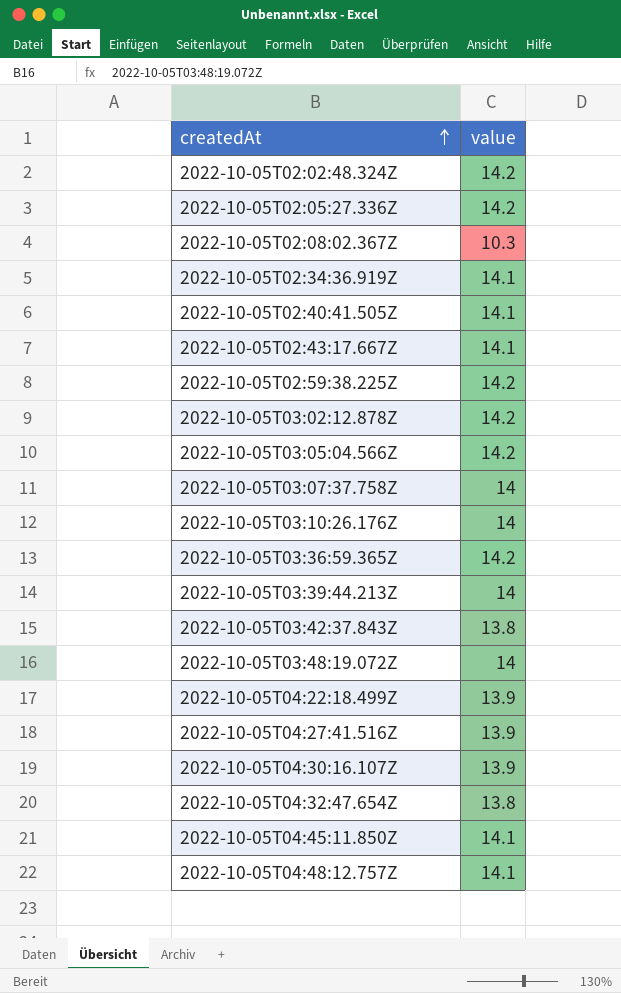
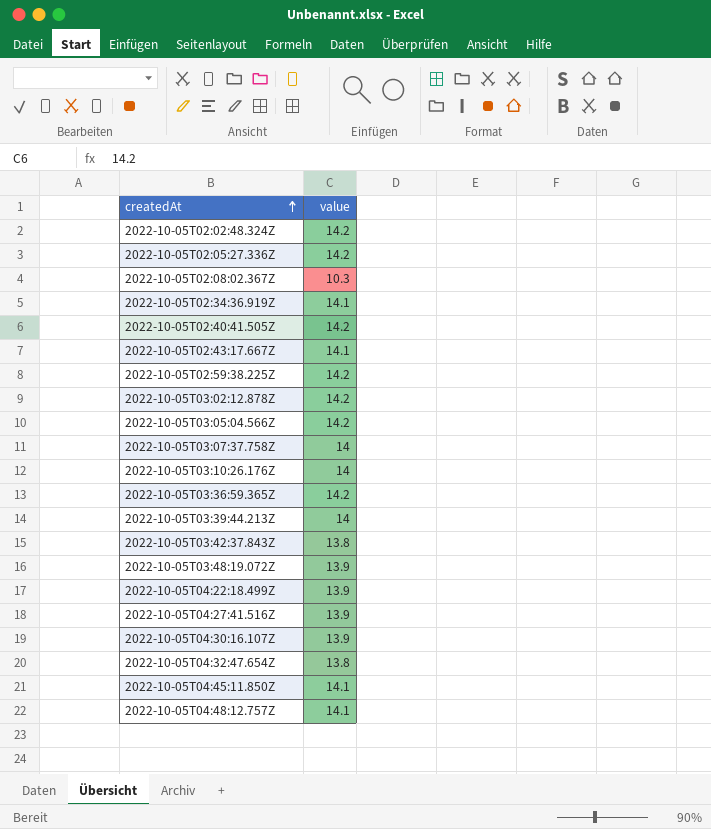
2022-10-05T02:40:41.505Z | value: 14.1 -> 14.2
2022-10-05T03:48:19.072Z | value: 14 -> 13.9

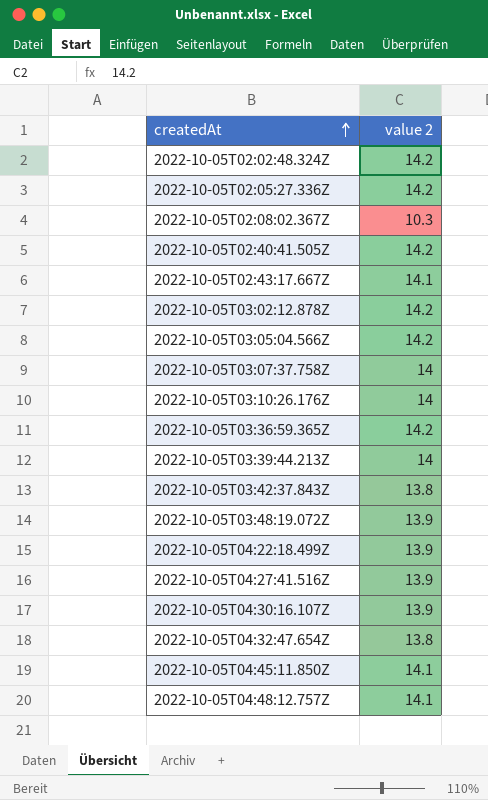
column name: value -> value 2
row 2022-10-05T02:34:36.919Z: 14.1 -> none
row 2022-10-05T02:59:38.225Z: 14.2 -> none

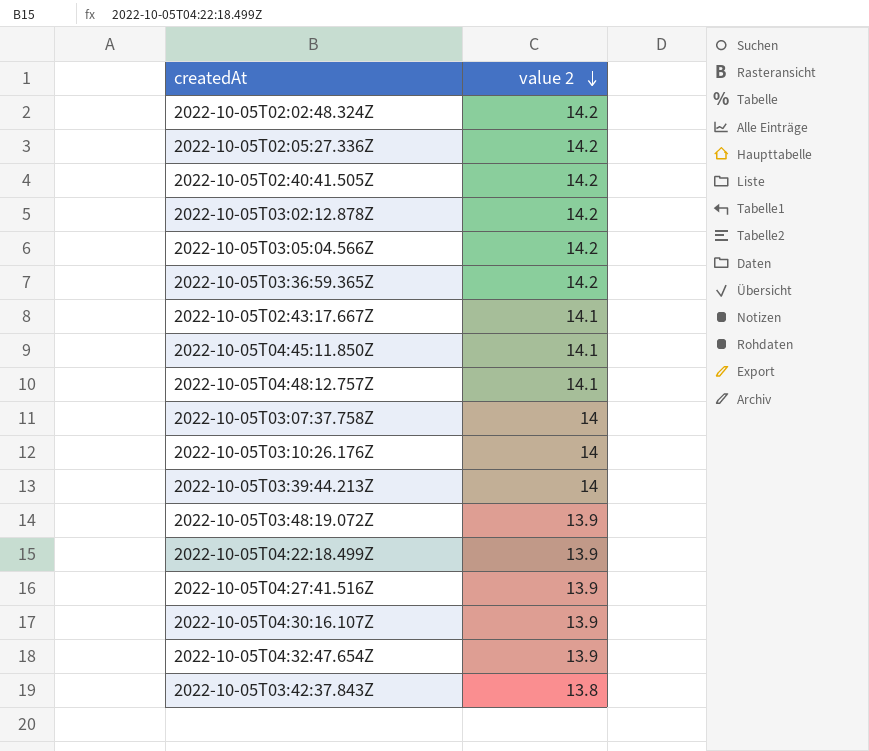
row order: createdAt ascending -> value 2 descending
row 2022-10-05T02:08:02.367Z: 10.3 -> none
2022-10-05T04:32:47.654Z | value 2: 13.8 -> 13.9

